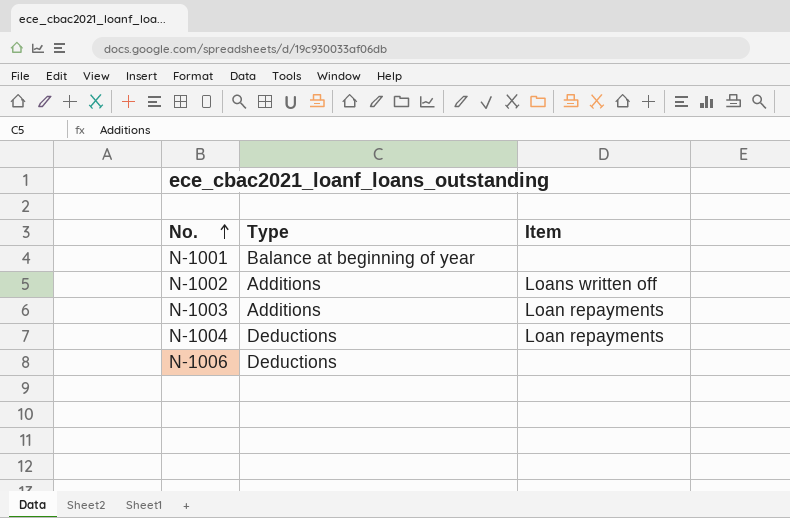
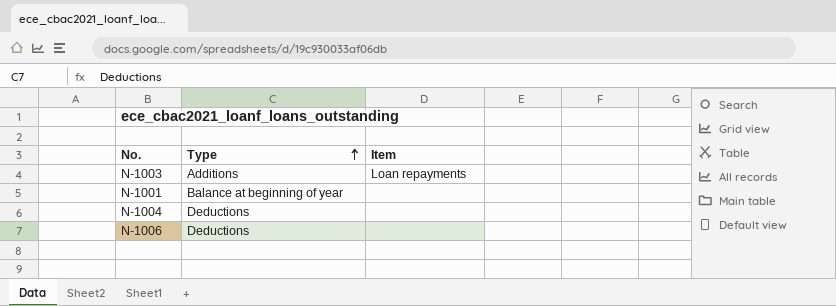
row order: No. ascending -> Type ascending
row N-1002: Additions | Loans written off -> none
N-1004 | Item: Loan repayments -> none

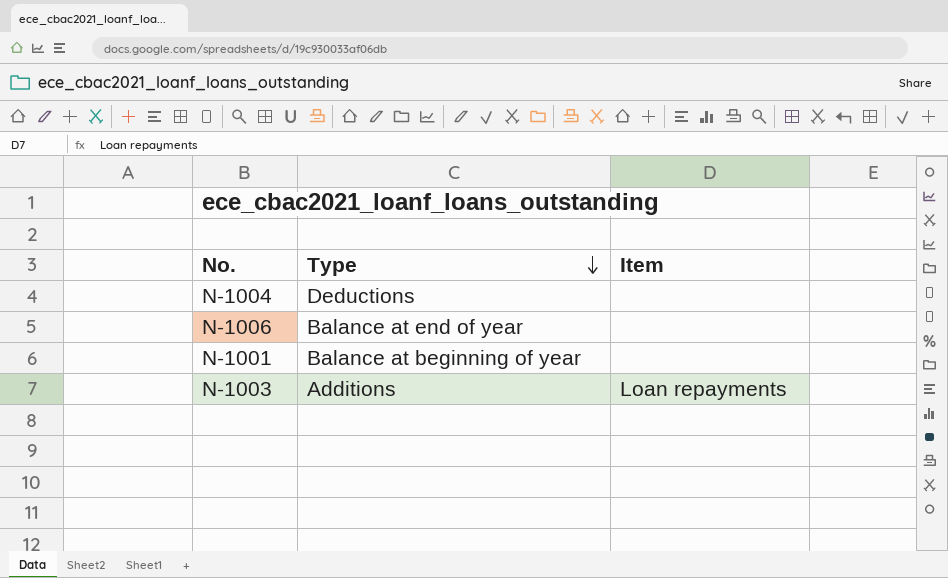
row order: Type ascending -> Type descending
N-1006 | Type: Deductions -> Balance at end of year

